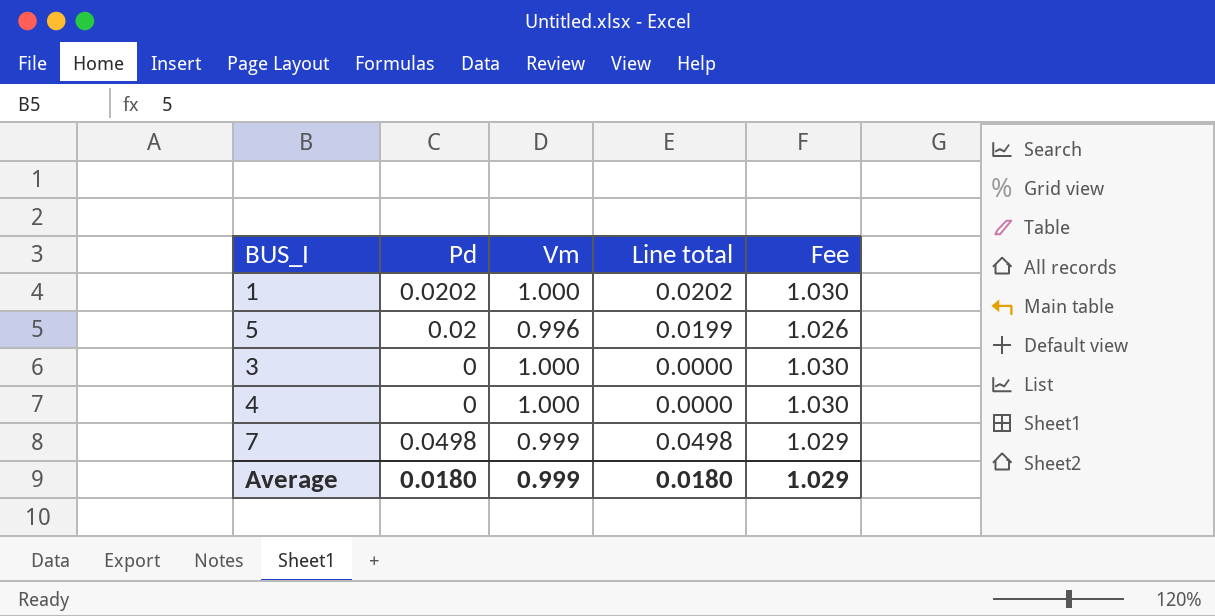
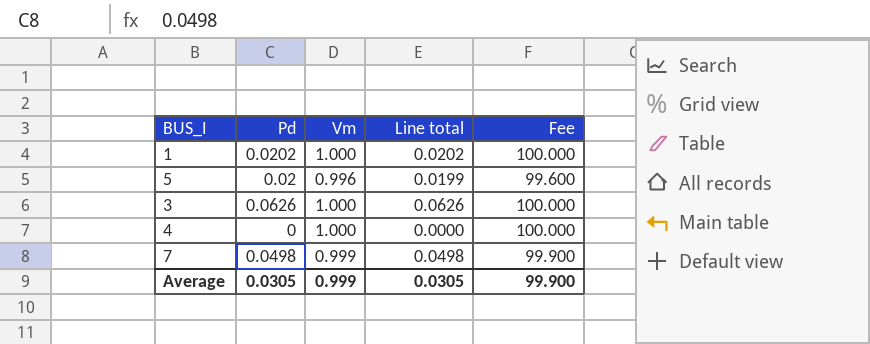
column Fee | formula: [Vm] * 1.03 -> [Vm] * 100
3 | Pd: 0 -> 0.0626
3 | Line total: 0.0000 -> 0.0626
Average | Pd: 0.0180 -> 0.0305
Average | Line total: 0.0180 -> 0.0305
Average | Fee: 1.029 -> 99.900

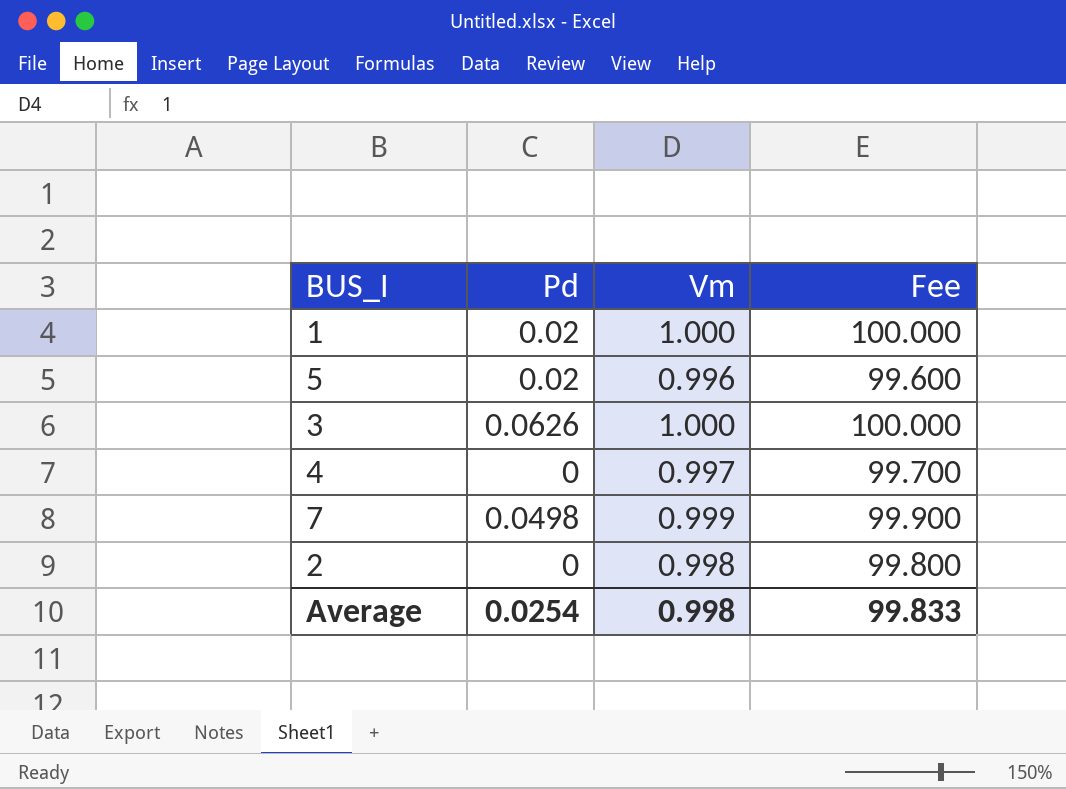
column Line total | formula: [Pd] * [Vm] -> none
1 | Pd: 0.0202 -> 0.02
4 | Vm: 1.000 -> 0.997
4 | Fee: 100.000 -> 99.700
row 2: none -> 0 | 0.998 | 99.800
Average | Pd: 0.0305 -> 0.0254
Average | Vm: 0.999 -> 0.998
Average | Fee: 99.900 -> 99.833

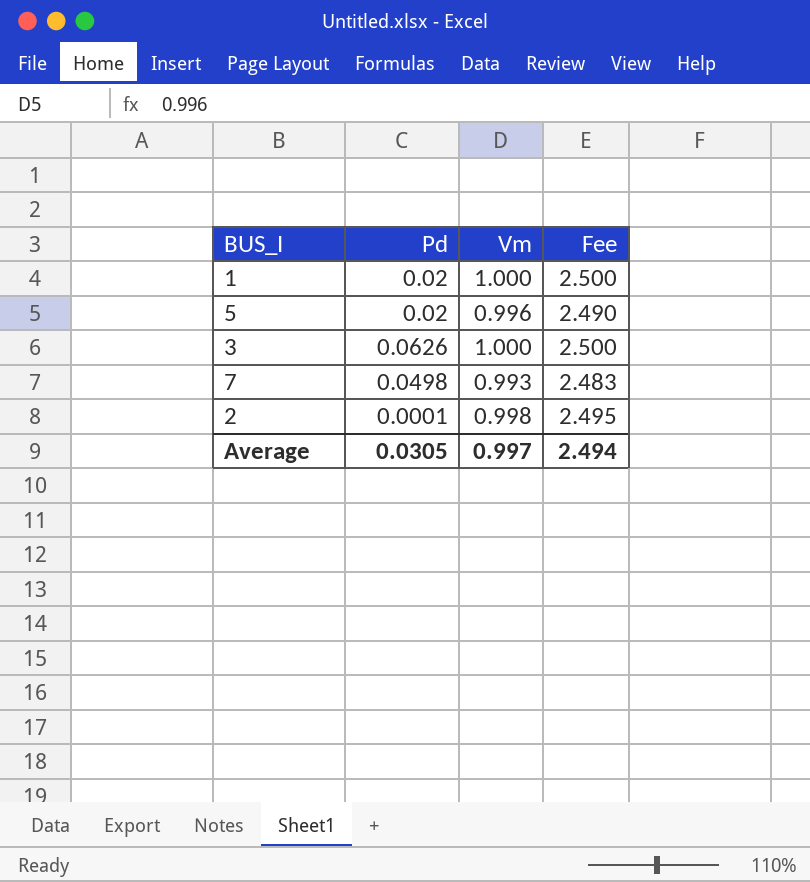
column Fee | formula: [Vm] * 100 -> [Vm] * 2.5
row 4: 0 | 0.997 | 99.700 -> none
7 | Vm: 0.999 -> 0.993
2 | Pd: 0 -> 0.0001
Average | Pd: 0.0254 -> 0.0305
Average | Vm: 0.998 -> 0.997
Average | Fee: 99.833 -> 2.494

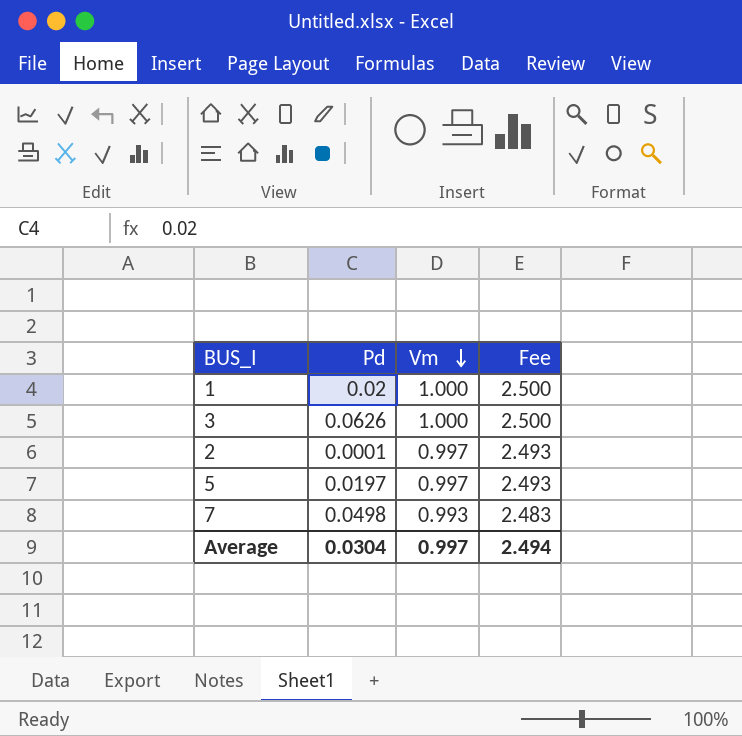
row order: none -> Vm descending
2 | Vm: 0.998 -> 0.997
2 | Fee: 2.495 -> 2.493
5 | Pd: 0.02 -> 0.0197
5 | Vm: 0.996 -> 0.997
5 | Fee: 2.490 -> 2.493
Average | Pd: 0.0305 -> 0.0304

